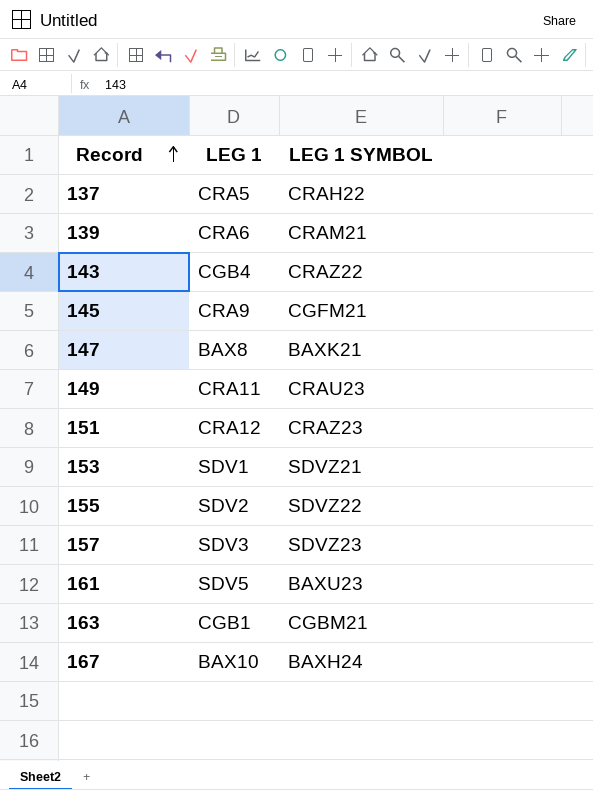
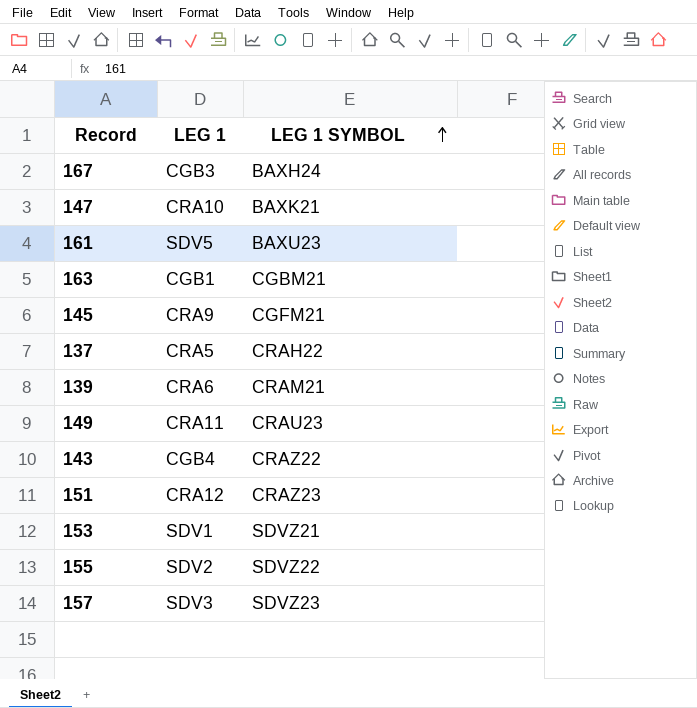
row order: Record ascending -> LEG 1 SYMBOL ascending
167 | LEG 1: BAX10 -> CGB3
147 | LEG 1: BAX8 -> CRA10

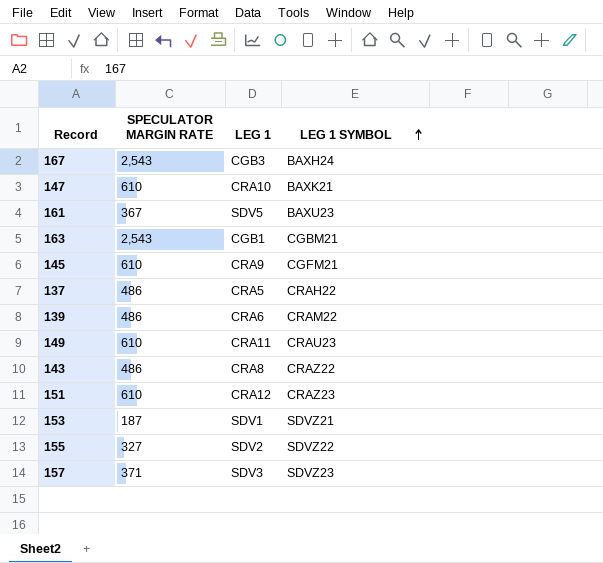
column SPECULATOR MARGIN RATE | position: none -> 2
139 | LEG 1 SYMBOL: CRAM21 -> CRAM22
143 | LEG 1: CGB4 -> CRA8

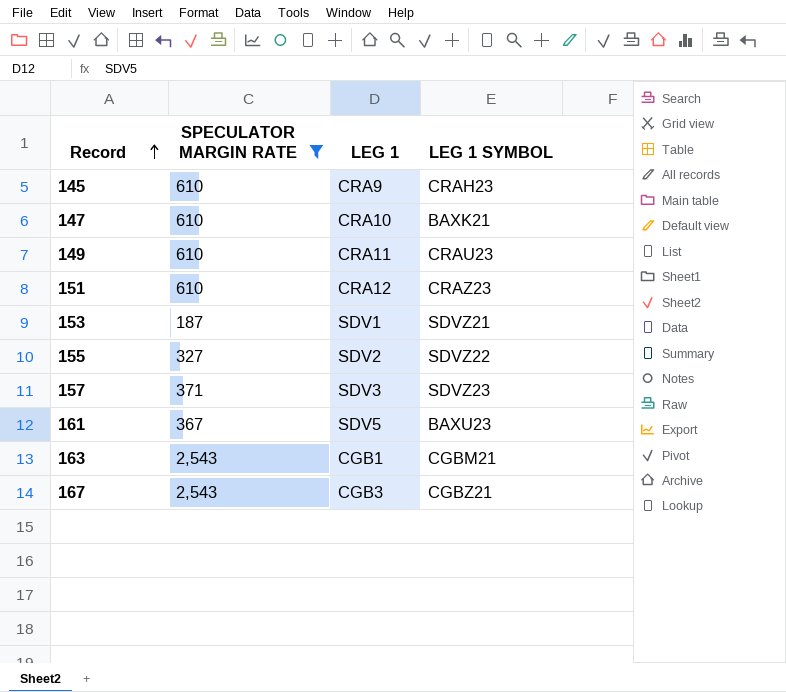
filter: none -> SPECULATOR MARGIN RATE != 486
row order: LEG 1 SYMBOL ascending -> Record ascending
145 | LEG 1 SYMBOL: CGFM21 -> CRAH23
167 | LEG 1 SYMBOL: BAXH24 -> CGBZ21

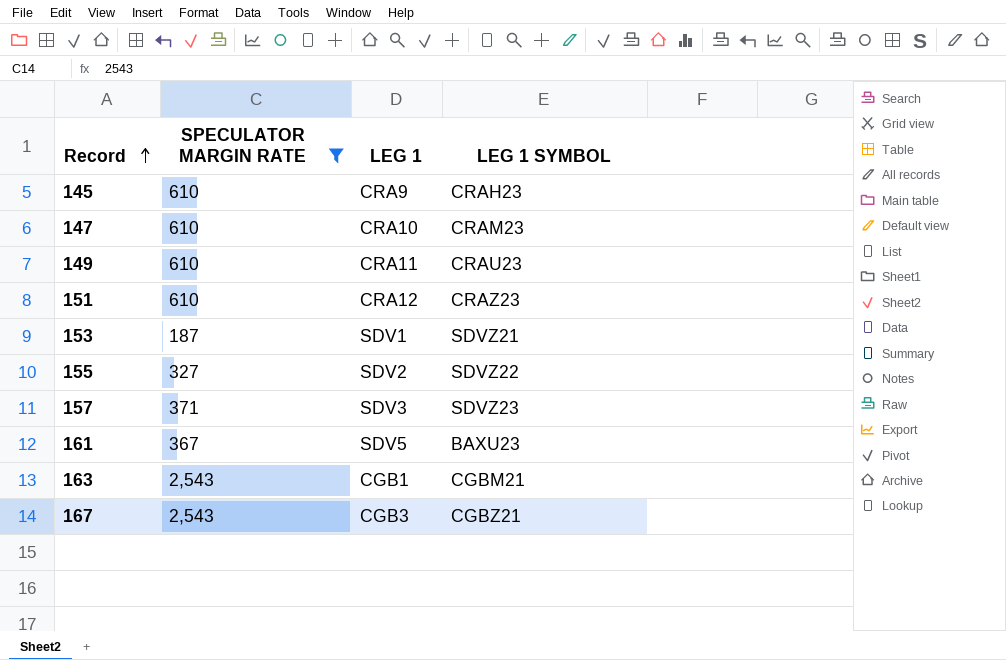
147 | LEG 1 SYMBOL: BAXK21 -> CRAM23

